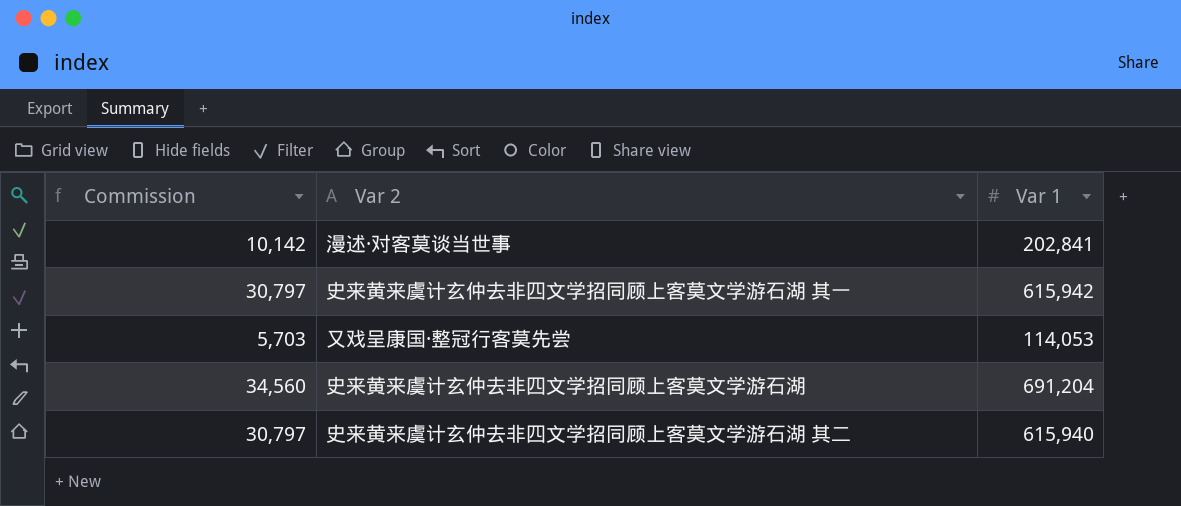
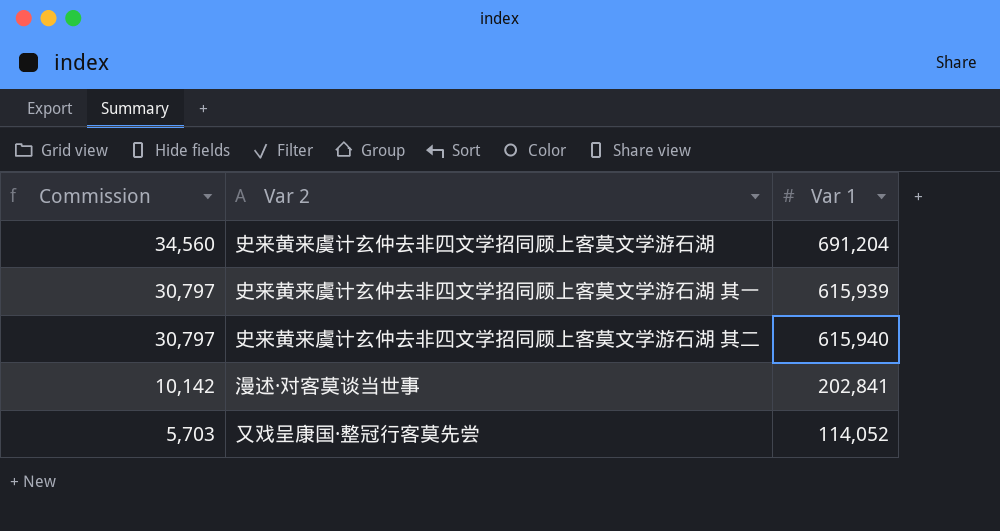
row order: none -> Commission descending
史来黄来虞计玄仲去非四文学招同顾上客莫文学游石湖 其一 | Var 1: 615,942 -> 615,939
又戏呈康国·整冠行客莫先尝 | Var 1: 114,053 -> 114,052

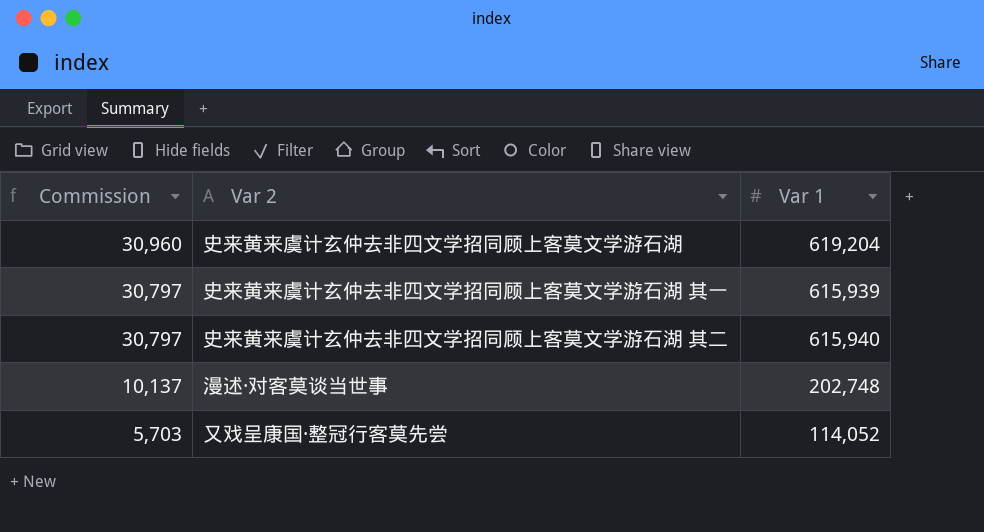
史来黄来虞计玄仲去非四文学招同顾上客莫文学游石湖 | Commission: 34,560 -> 30,960
史来黄来虞计玄仲去非四文学招同顾上客莫文学游石湖 | Var 1: 691,204 -> 619,204
漫述·对客莫谈当世事 | Commission: 10,142 -> 10,137
漫述·对客莫谈当世事 | Var 1: 202,841 -> 202,748

